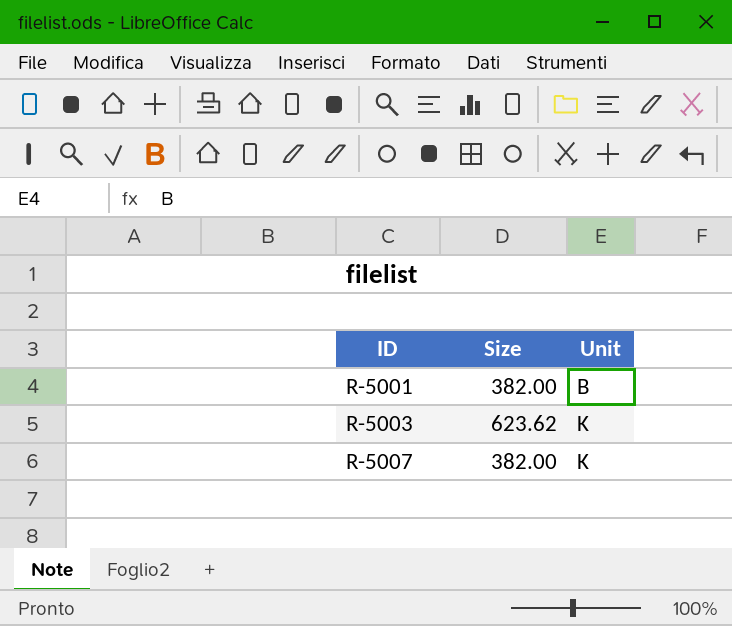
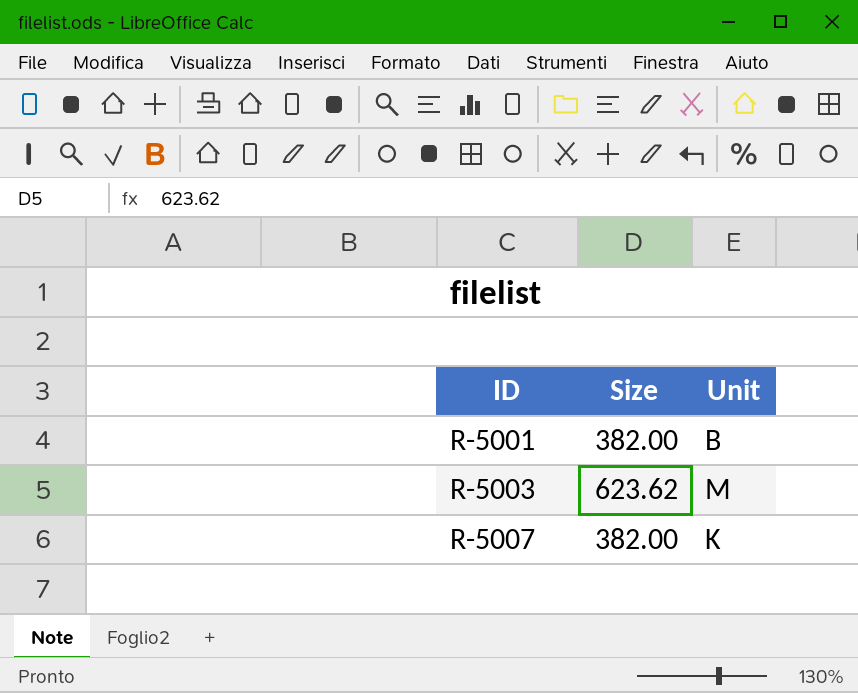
R-5003 | Unit: K -> M

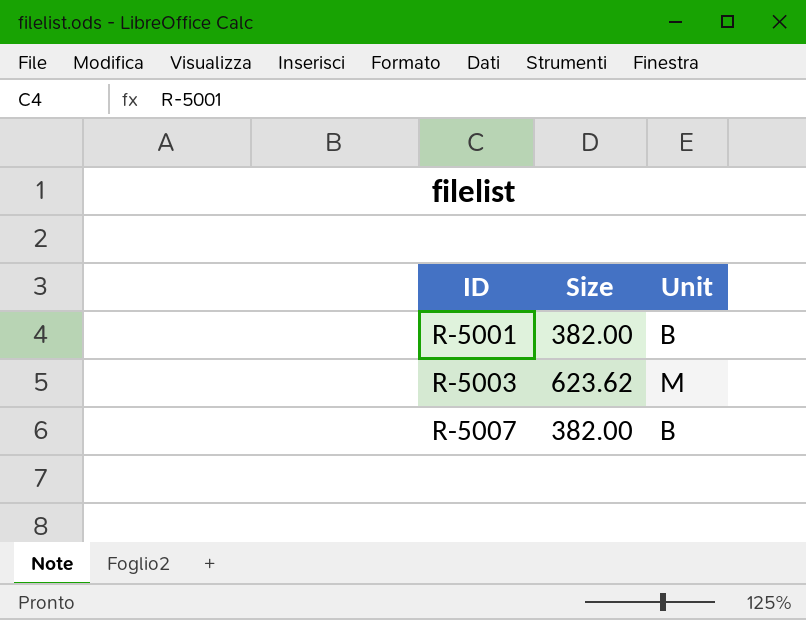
R-5007 | Unit: K -> B

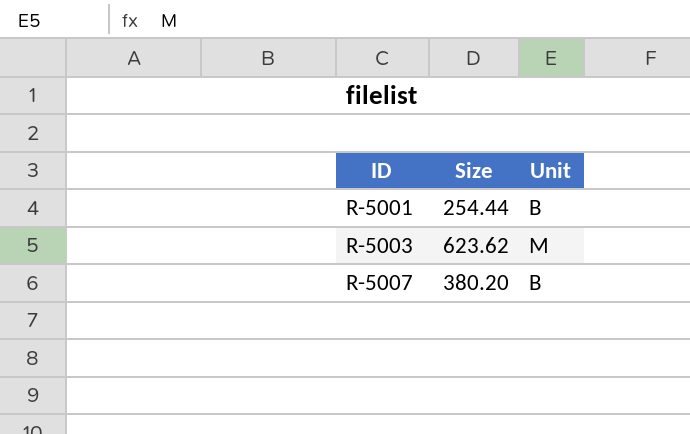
R-5001 | Size: 382.00 -> 254.44
R-5007 | Size: 382.00 -> 380.20

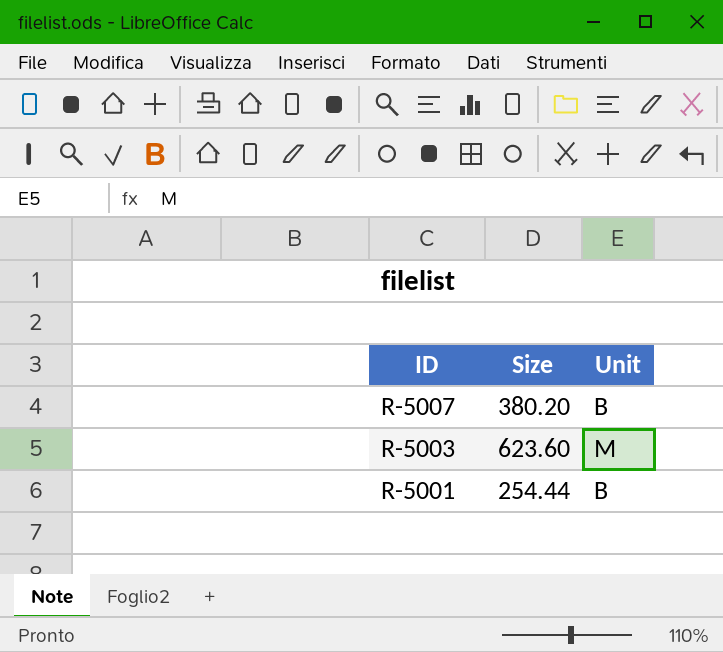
row order: ID ascending -> ID descending
R-5003 | Size: 623.62 -> 623.60

